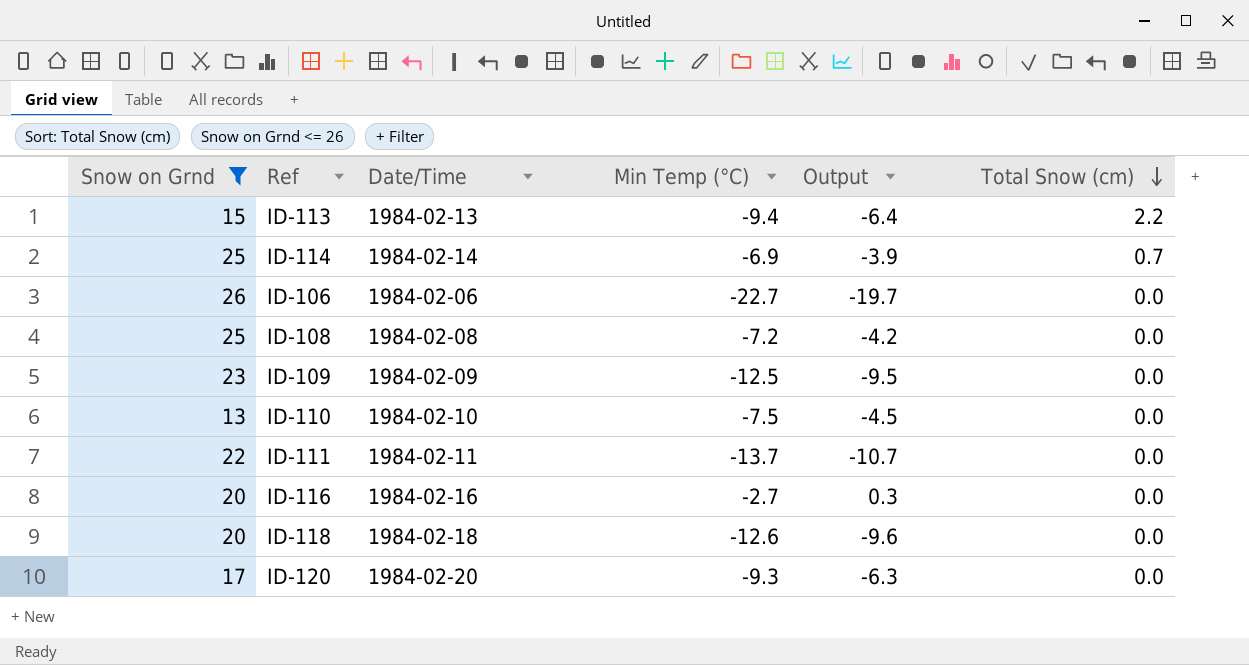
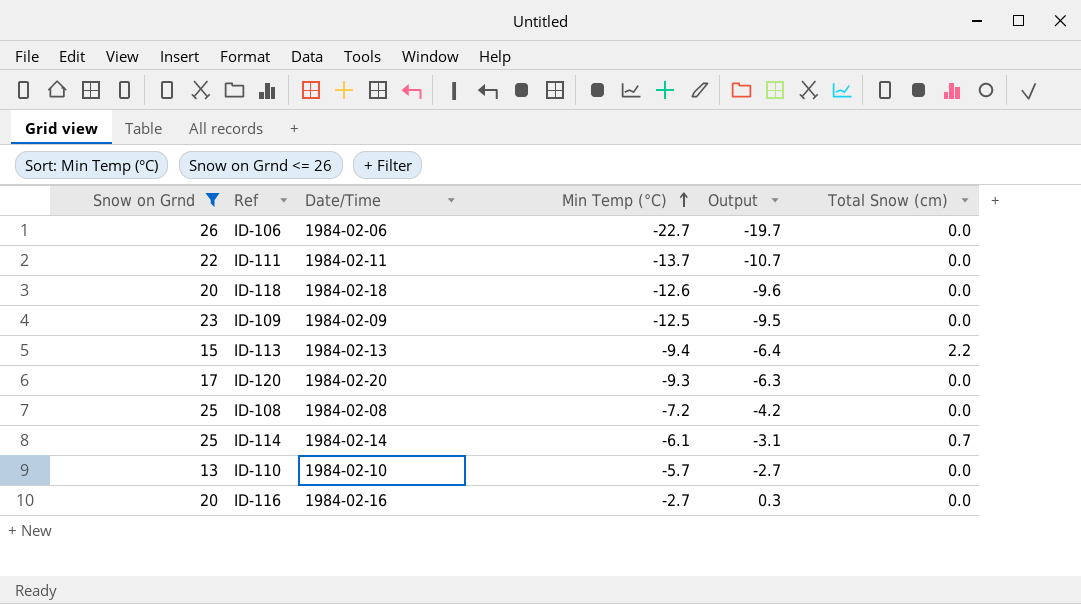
row order: Total Snow (cm) descending -> Min Temp (°C) ascending
ID-114 | Min Temp (°C): -6.9 -> -6.1
ID-114 | Output: -3.9 -> -3.1
ID-110 | Min Temp (°C): -7.5 -> -5.7
ID-110 | Output: -4.5 -> -2.7

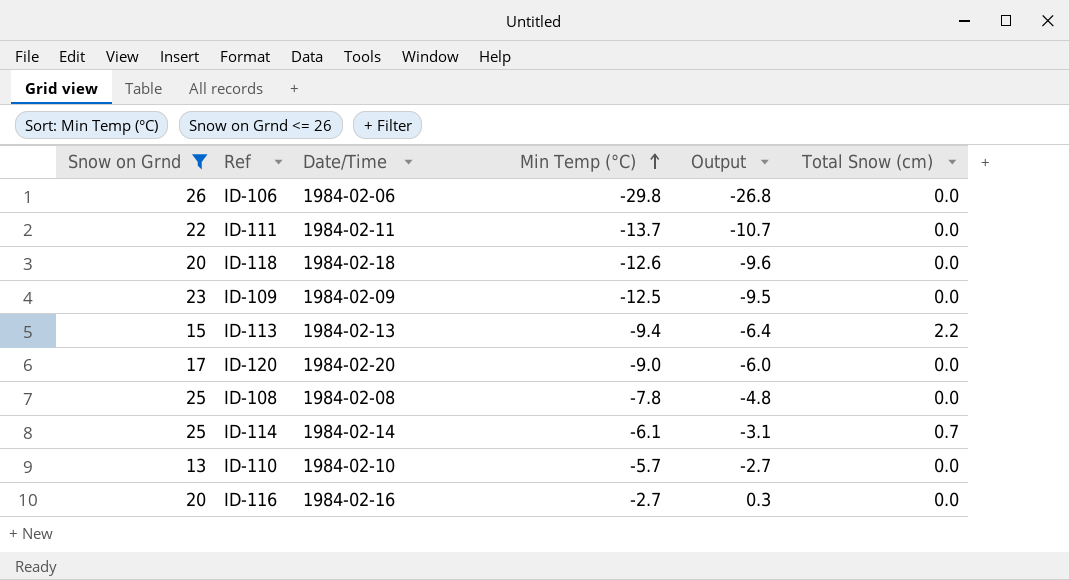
ID-106 | Min Temp (°C): -22.7 -> -29.8
ID-106 | Output: -19.7 -> -26.8
ID-120 | Min Temp (°C): -9.3 -> -9.0
ID-120 | Output: -6.3 -> -6.0
ID-108 | Min Temp (°C): -7.2 -> -7.8
ID-108 | Output: -4.2 -> -4.8

